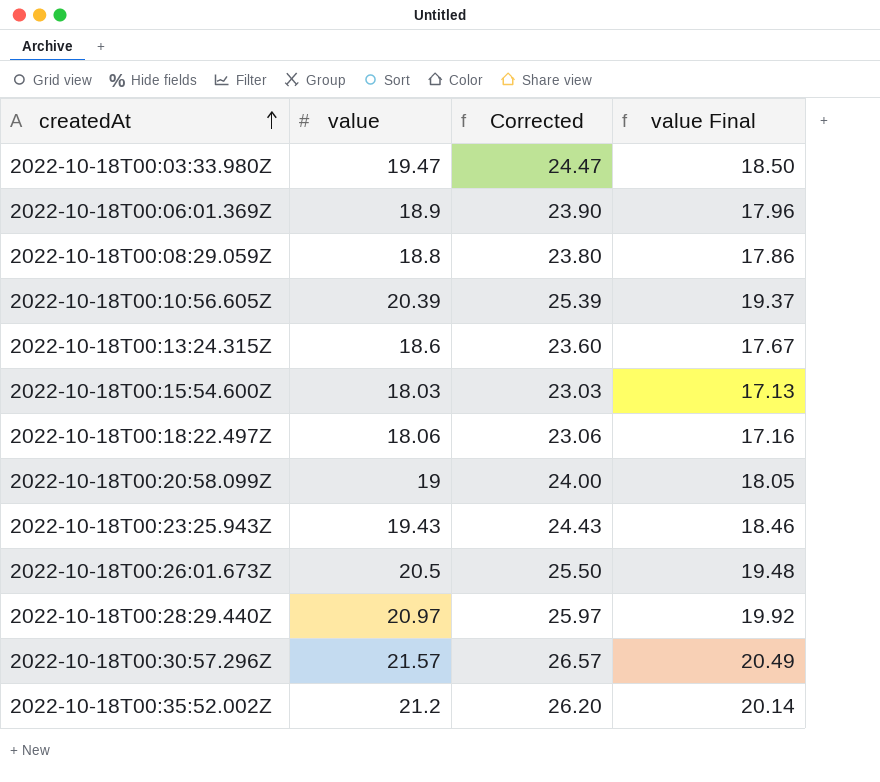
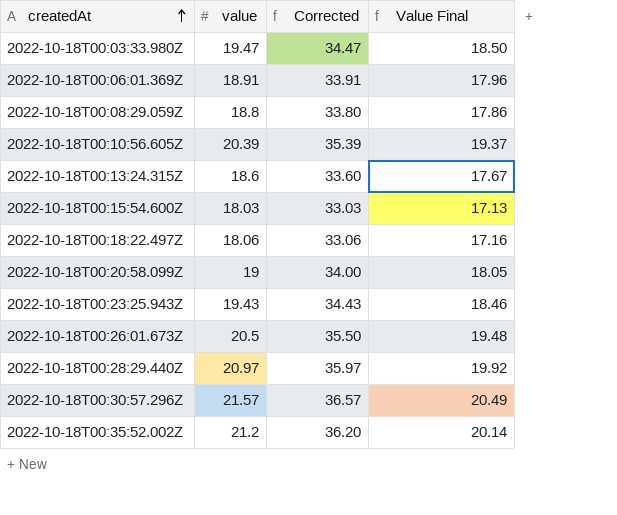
column Corrected | formula: [value] + 5 -> [value] + 15
column name: value Final -> Value Final
2022-10-18T00:06:01.369Z | value: 18.9 -> 18.91

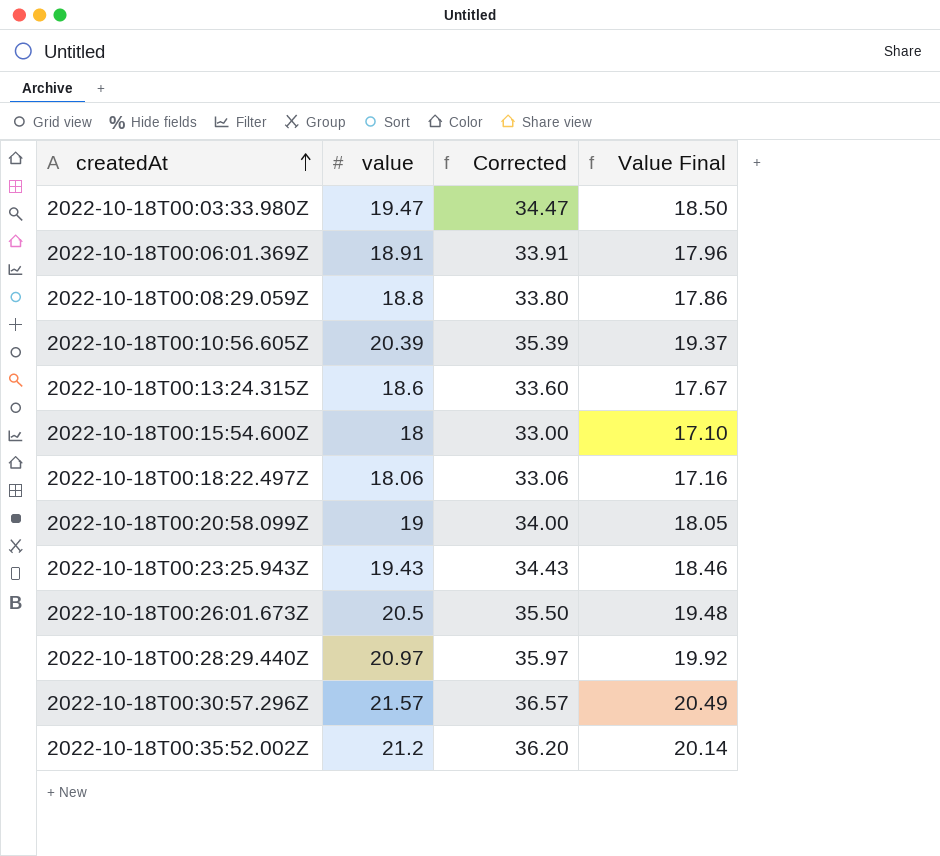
2022-10-18T00:15:54.600Z | value: 18.03 -> 18
2022-10-18T00:15:54.600Z | Corrected: 33.03 -> 33.00
2022-10-18T00:15:54.600Z | Value Final: 17.13 -> 17.10

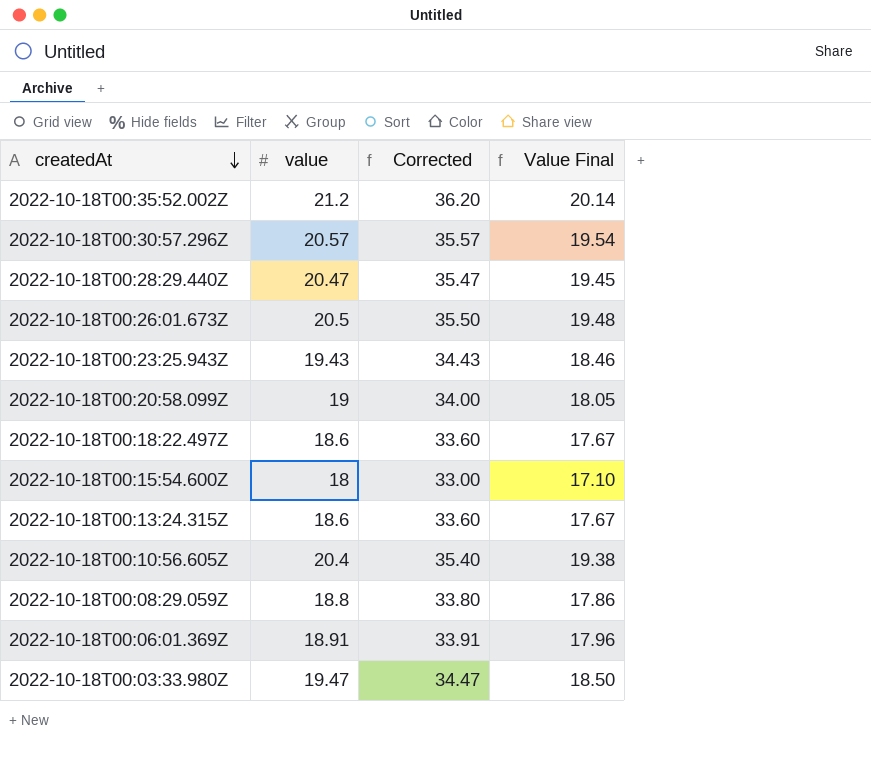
row order: createdAt ascending -> createdAt descending
2022-10-18T00:30:57.296Z | value: 21.57 -> 20.57
2022-10-18T00:30:57.296Z | Corrected: 36.57 -> 35.57
2022-10-18T00:30:57.296Z | Value Final: 20.49 -> 19.54
2022-10-18T00:28:29.440Z | value: 20.97 -> 20.47
2022-10-18T00:28:29.440Z | Corrected: 35.97 -> 35.47
2022-10-18T00:28:29.440Z | Value Final: 19.92 -> 19.45
2022-10-18T00:18:22.497Z | value: 18.06 -> 18.6
2022-10-18T00:18:22.497Z | Corrected: 33.06 -> 33.60
2022-10-18T00:18:22.497Z | Value Final: 17.16 -> 17.67
2022-10-18T00:10:56.605Z | value: 20.39 -> 20.4
2022-10-18T00:10:56.605Z | Corrected: 35.39 -> 35.40
2022-10-18T00:10:56.605Z | Value Final: 19.37 -> 19.38

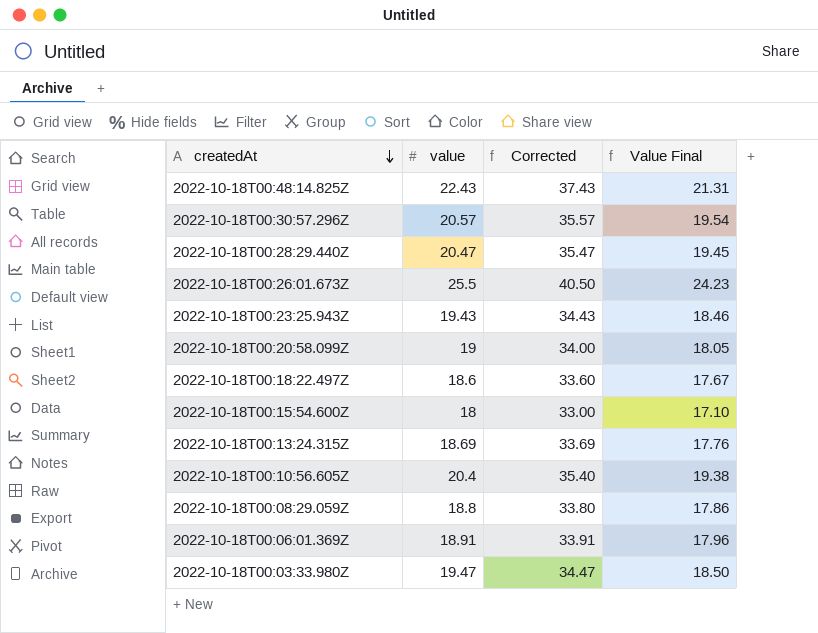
row 2022-10-18T00:35:52.002Z: 21.2 | 36.20 | 20.14 -> none
row 2022-10-18T00:48:14.825Z: none -> 22.43 | 37.43 | 21.31
2022-10-18T00:26:01.673Z | value: 20.5 -> 25.5
2022-10-18T00:26:01.673Z | Corrected: 35.50 -> 40.50
2022-10-18T00:26:01.673Z | Value Final: 19.48 -> 24.23
2022-10-18T00:13:24.315Z | value: 18.6 -> 18.69
2022-10-18T00:13:24.315Z | Corrected: 33.60 -> 33.69
2022-10-18T00:13:24.315Z | Value Final: 17.67 -> 17.76

